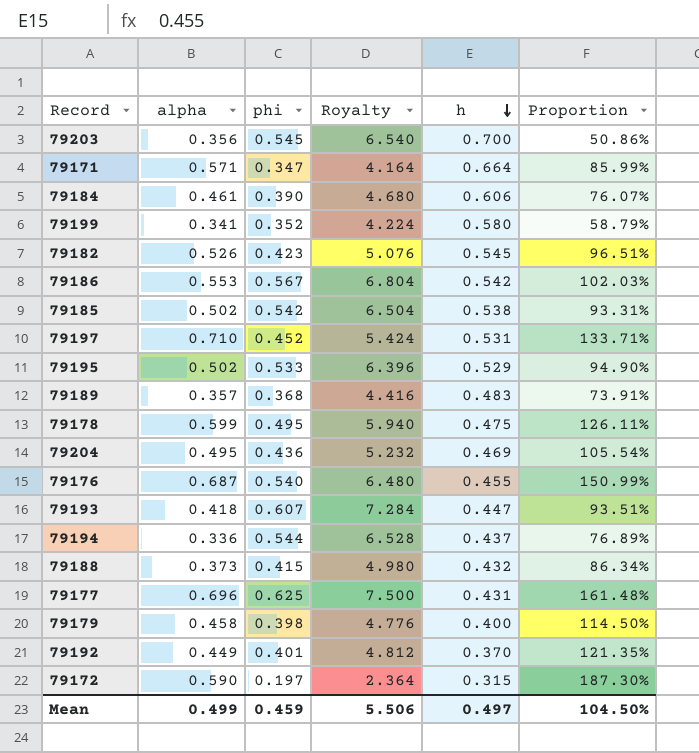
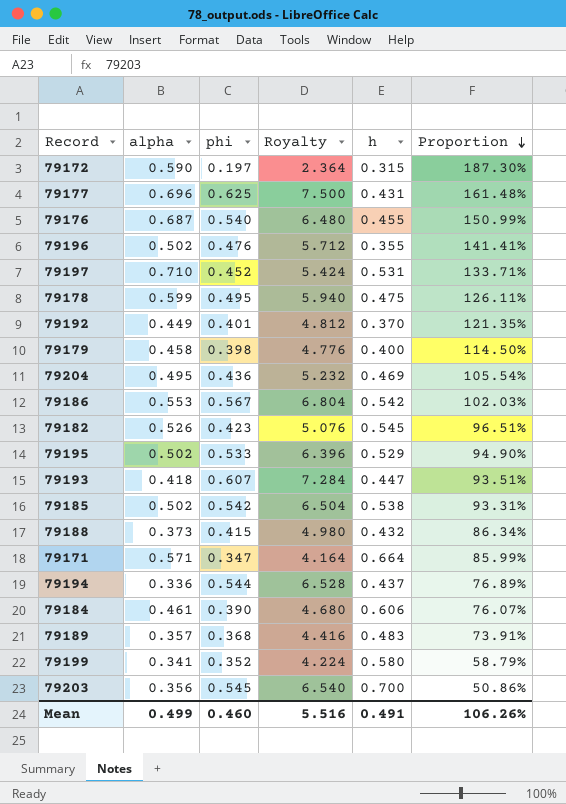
row order: h descending -> Proportion descending
row 79196: none -> 0.502 | 0.476 | 5.712 | 0.355 | 141.41%
Mean | phi: 0.459 -> 0.460
Mean | Royalty: 5.506 -> 5.516
Mean | h: 0.497 -> 0.491
Mean | Proportion: 104.50% -> 106.26%

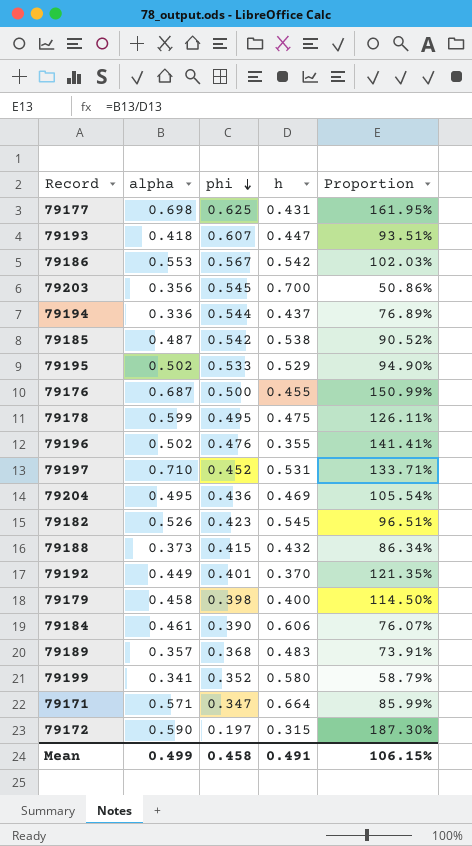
row order: Proportion descending -> phi descending
column Royalty | formula: [phi] * 12 -> none
79177 | alpha: 0.696 -> 0.698
79177 | Proportion: 161.48% -> 161.95%
79185 | alpha: 0.502 -> 0.487
79185 | Proportion: 93.31% -> 90.52%
79176 | phi: 0.540 -> 0.500
Mean | phi: 0.460 -> 0.458
Mean | Proportion: 106.26% -> 106.15%

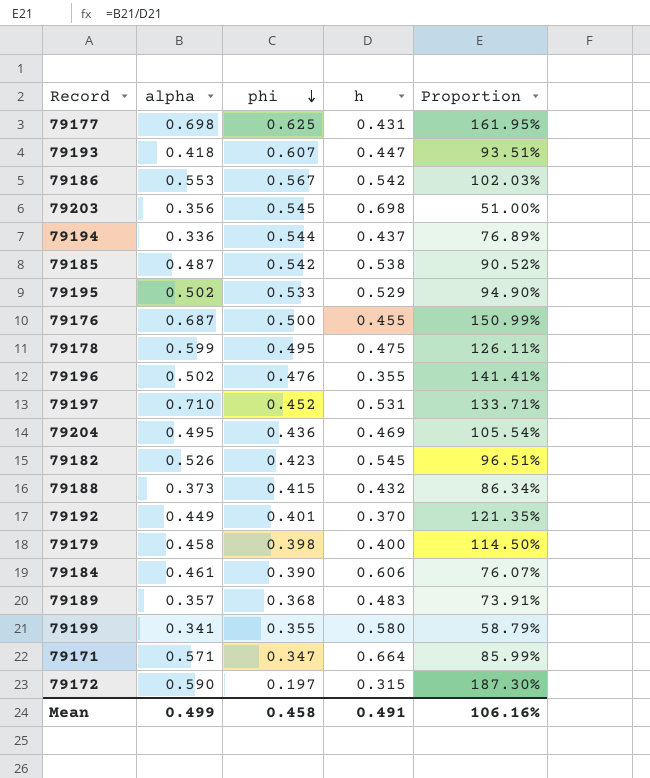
79203 | h: 0.700 -> 0.698
79203 | Proportion: 50.86% -> 51.00%
79199 | phi: 0.352 -> 0.355
Mean | Proportion: 106.15% -> 106.16%

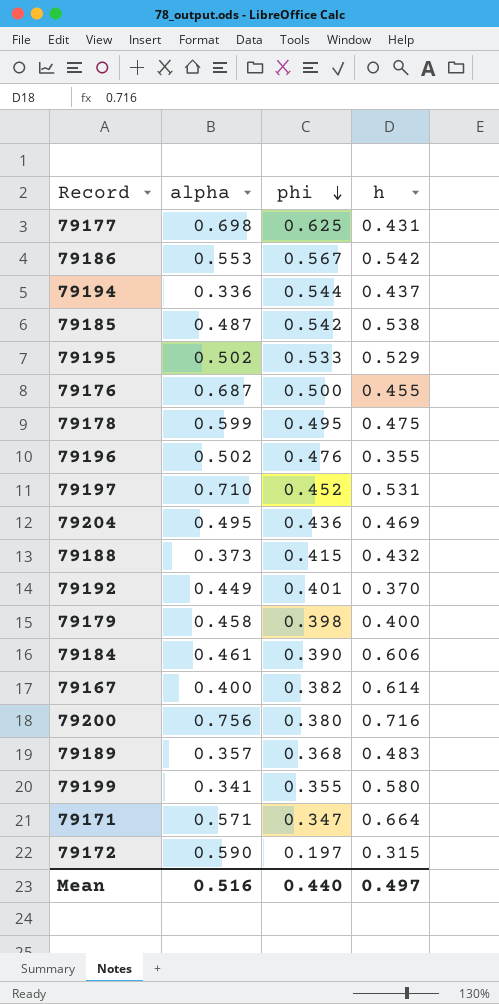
column Proportion | formula: [alpha] / [h] -> none
row 79193: 0.418 | 0.607 | 0.447 | 93.51% -> none
row 79203: 0.356 | 0.545 | 0.698 | 51.00% -> none
row 79182: 0.526 | 0.423 | 0.545 | 96.51% -> none
row 79167: none -> 0.400 | 0.382 | 0.614
row 79200: none -> 0.756 | 0.380 | 0.716
Mean | alpha: 0.499 -> 0.516
Mean | phi: 0.458 -> 0.440
Mean | h: 0.491 -> 0.497

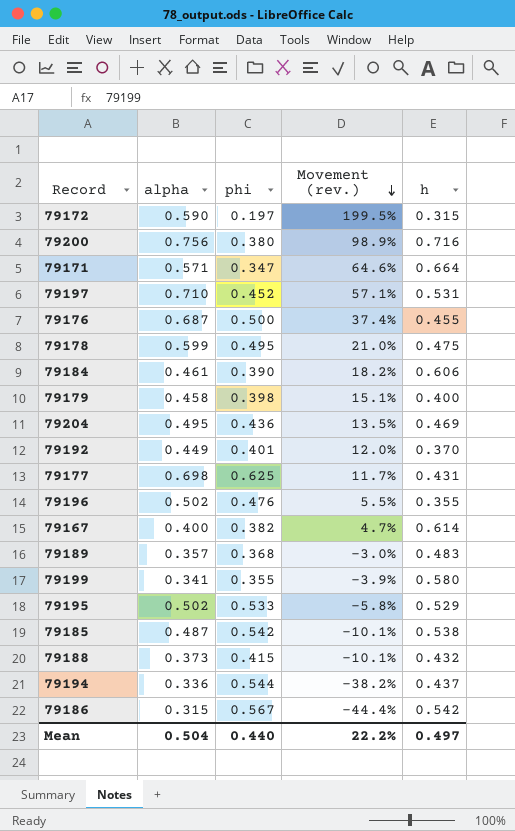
row order: phi descending -> Movement (rev.) descending
column Movement (rev.) | formula: none -> ([alpha] - [phi]) / [phi]
79186 | alpha: 0.553 -> 0.315
Mean | alpha: 0.516 -> 0.504

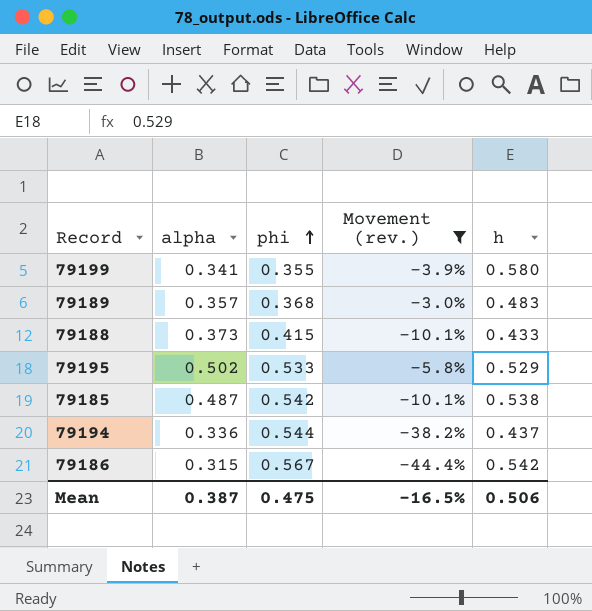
filter: none -> Movement (rev.) <= -3.0%
row order: Movement (rev.) descending -> phi ascending
79188 | h: 0.432 -> 0.433
Mean | alpha: 0.504 -> 0.387
Mean | phi: 0.440 -> 0.475
Mean | Movement (rev.): 22.2% -> -16.5%
Mean | h: 0.497 -> 0.506

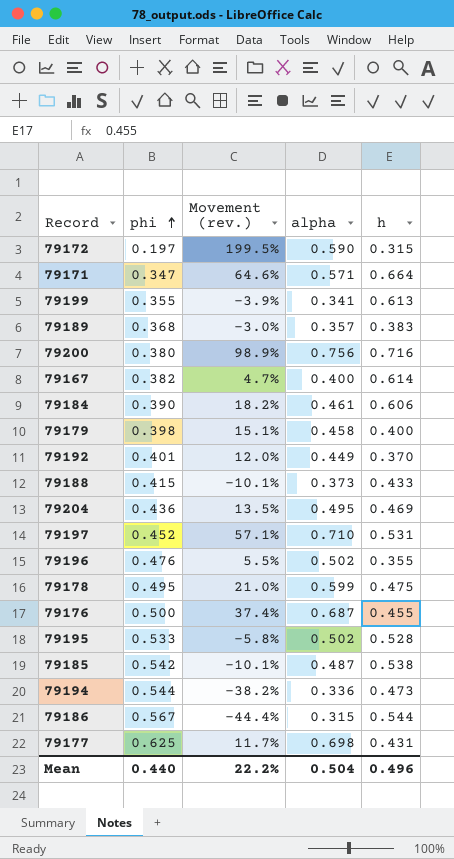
filter: Movement (rev.) <= -3.0% -> none
column alpha | position: 2 -> 4
79199 | h: 0.580 -> 0.613
79189 | h: 0.483 -> 0.383
79195 | h: 0.529 -> 0.528
79194 | h: 0.437 -> 0.473
79186 | h: 0.542 -> 0.544
Mean | phi: 0.475 -> 0.440
Mean | Movement (rev.): -16.5% -> 22.2%
Mean | alpha: 0.387 -> 0.504
Mean | h: 0.506 -> 0.496

